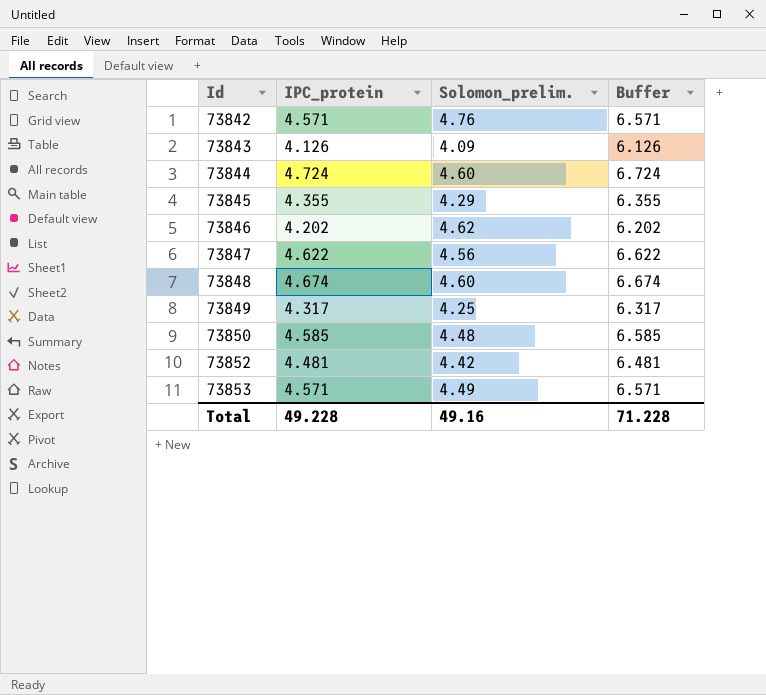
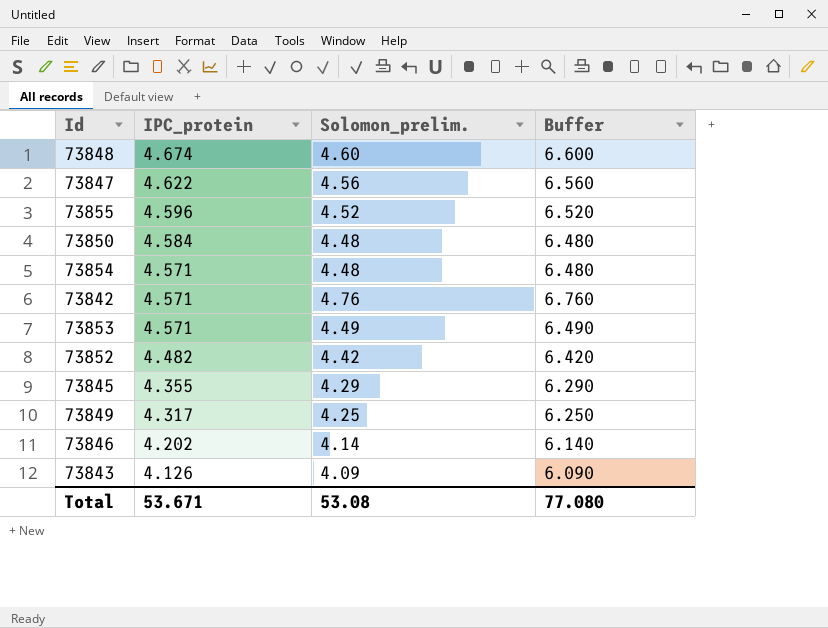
row order: Id ascending -> IPC_protein descending
column Buffer | formula: [IPC_protein] + 2 -> [Solomon_prelim.] + 2
row 73844: 4.724 | 4.60 | 6.724 -> none
row 73855: none -> 4.596 | 4.52 | 6.520
73850 | IPC_protein: 4.585 -> 4.584
row 73854: none -> 4.571 | 4.48 | 6.480
73852 | IPC_protein: 4.481 -> 4.482
73846 | Solomon_prelim.: 4.62 -> 4.14
Total | IPC_protein: 49.228 -> 53.671
Total | Solomon_prelim.: 49.16 -> 53.08
Total | Buffer: 71.228 -> 77.080

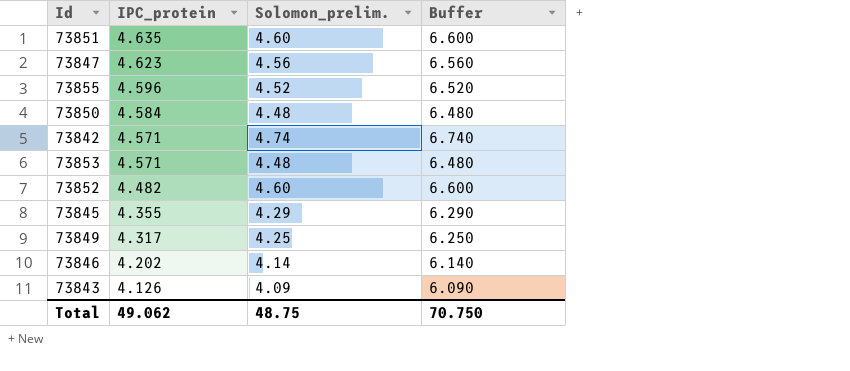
row 73848: 4.674 | 4.60 | 6.600 -> none
row 73854: 4.571 | 4.48 | 6.480 -> none
row 73851: none -> 4.635 | 4.60 | 6.600
73847 | IPC_protein: 4.622 -> 4.623
73842 | Solomon_prelim.: 4.76 -> 4.74
73842 | Buffer: 6.760 -> 6.740
73853 | Solomon_prelim.: 4.49 -> 4.48
73853 | Buffer: 6.490 -> 6.480
73852 | Solomon_prelim.: 4.42 -> 4.60
73852 | Buffer: 6.420 -> 6.600
Total | IPC_protein: 53.671 -> 49.062
Total | Solomon_prelim.: 53.08 -> 48.75
Total | Buffer: 77.080 -> 70.750

